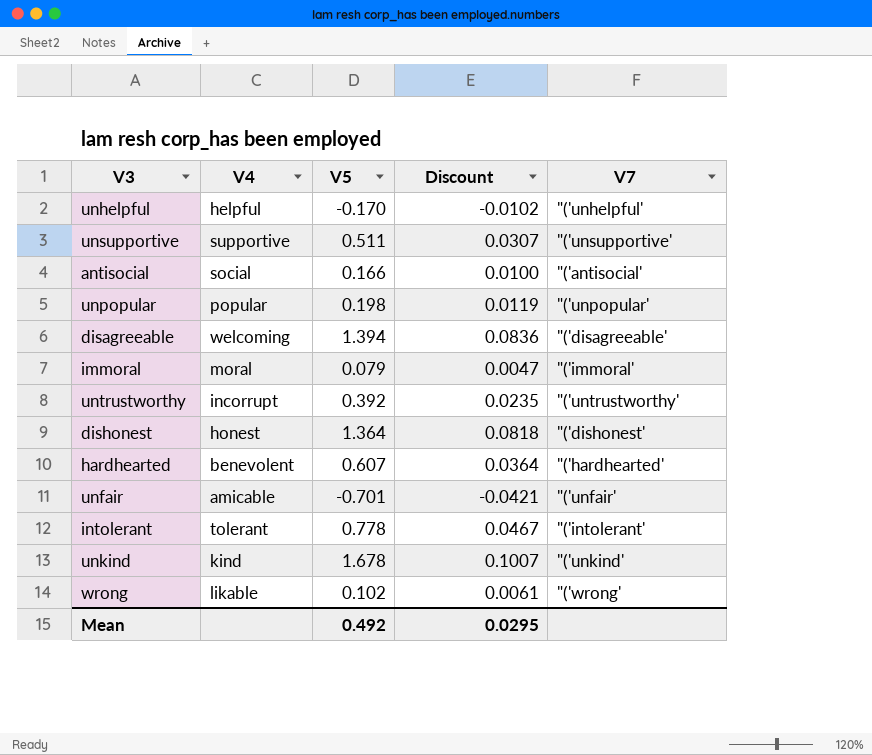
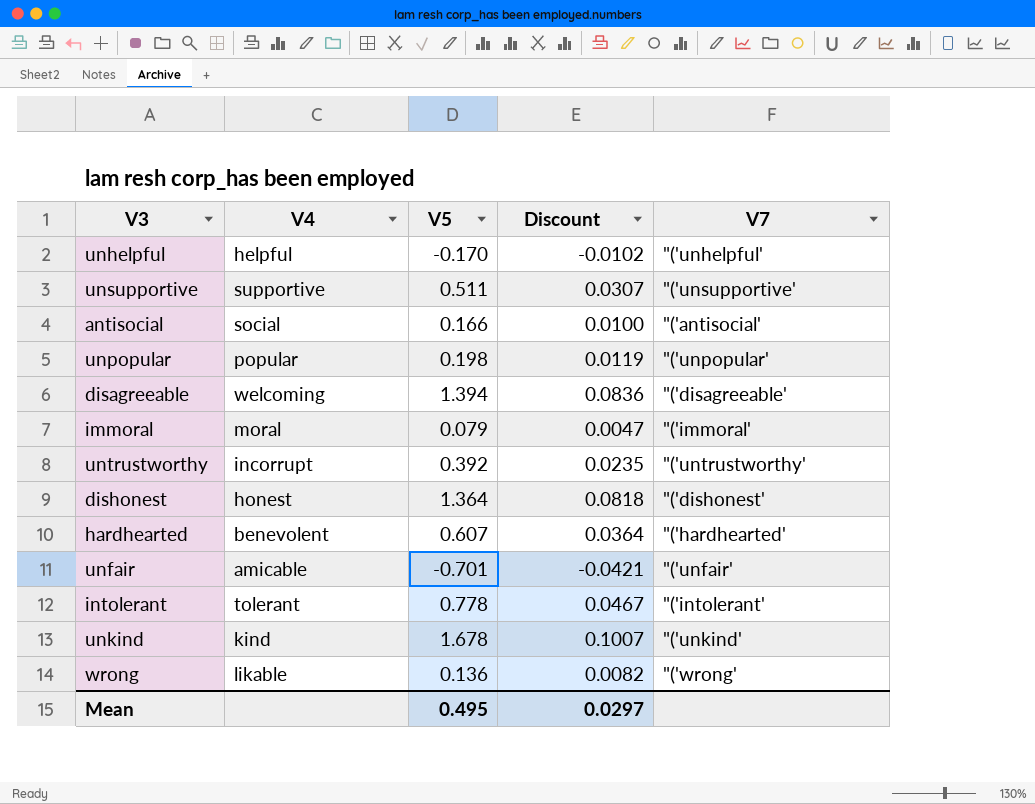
wrong | V5: 0.102 -> 0.136
wrong | Discount: 0.0061 -> 0.0082
Mean | V5: 0.492 -> 0.495
Mean | Discount: 0.0295 -> 0.0297

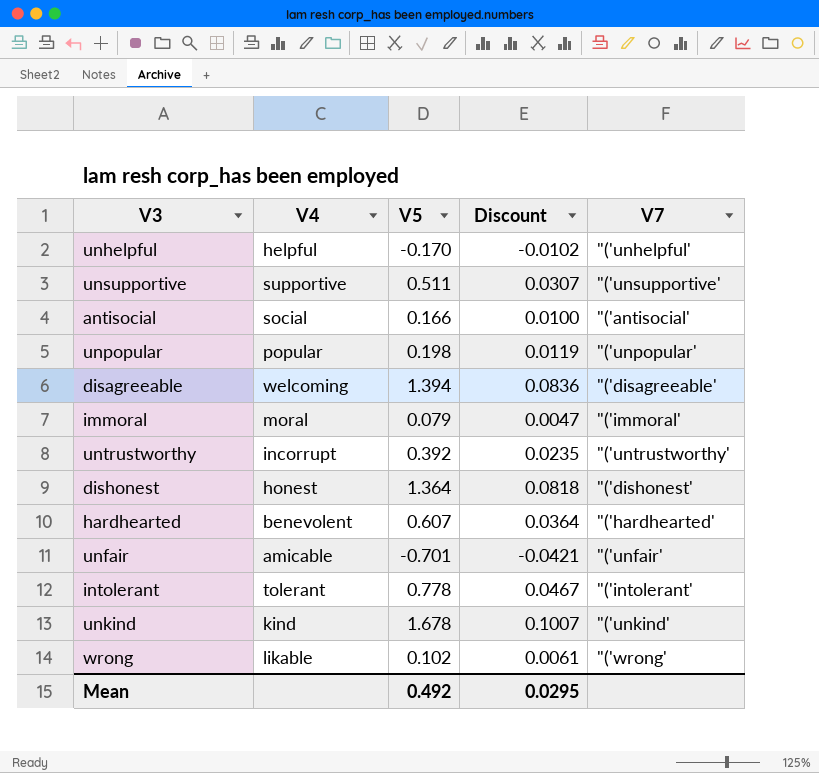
wrong | V5: 0.136 -> 0.102
wrong | Discount: 0.0082 -> 0.0061
Mean | V5: 0.495 -> 0.492
Mean | Discount: 0.0297 -> 0.0295

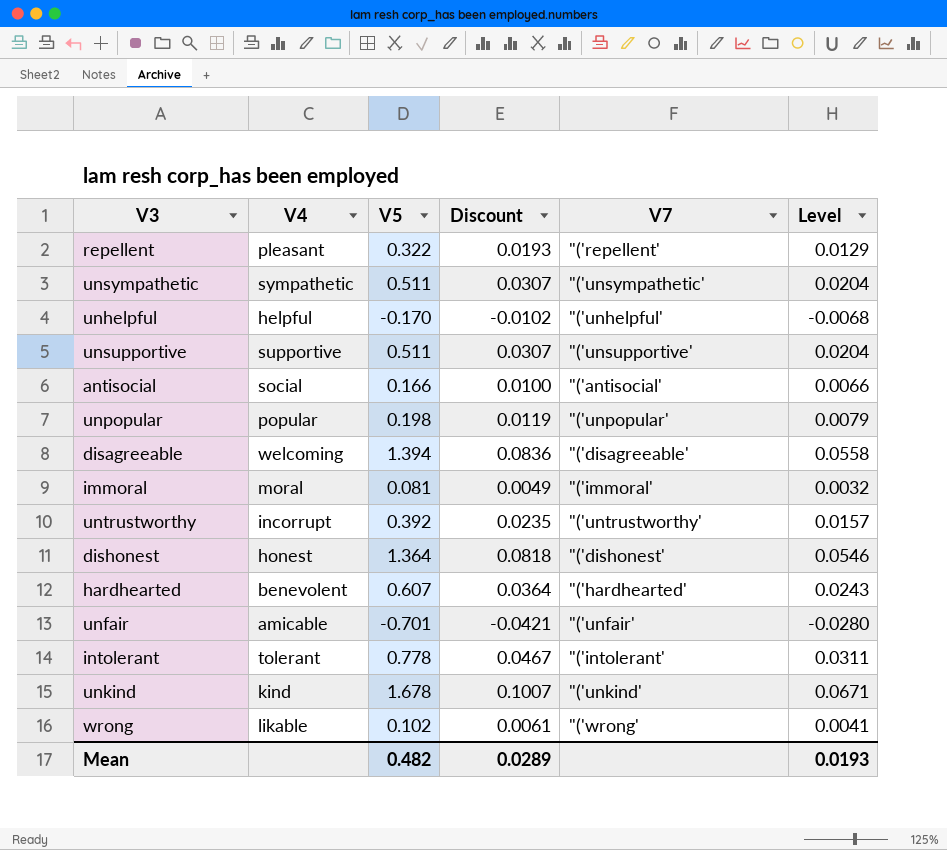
column Level | formula: none -> [V5] * 0.04
row repellent: none -> pleasant | 0.322 | 0.0193 | "('repellent' | 0.0129
row unsympathetic: none -> sympathetic | 0.511 | 0.0307 | "('unsympathetic' | 0.0204
immoral | V5: 0.079 -> 0.081
immoral | Discount: 0.0047 -> 0.0049
Mean | V5: 0.492 -> 0.482
Mean | Discount: 0.0295 -> 0.0289

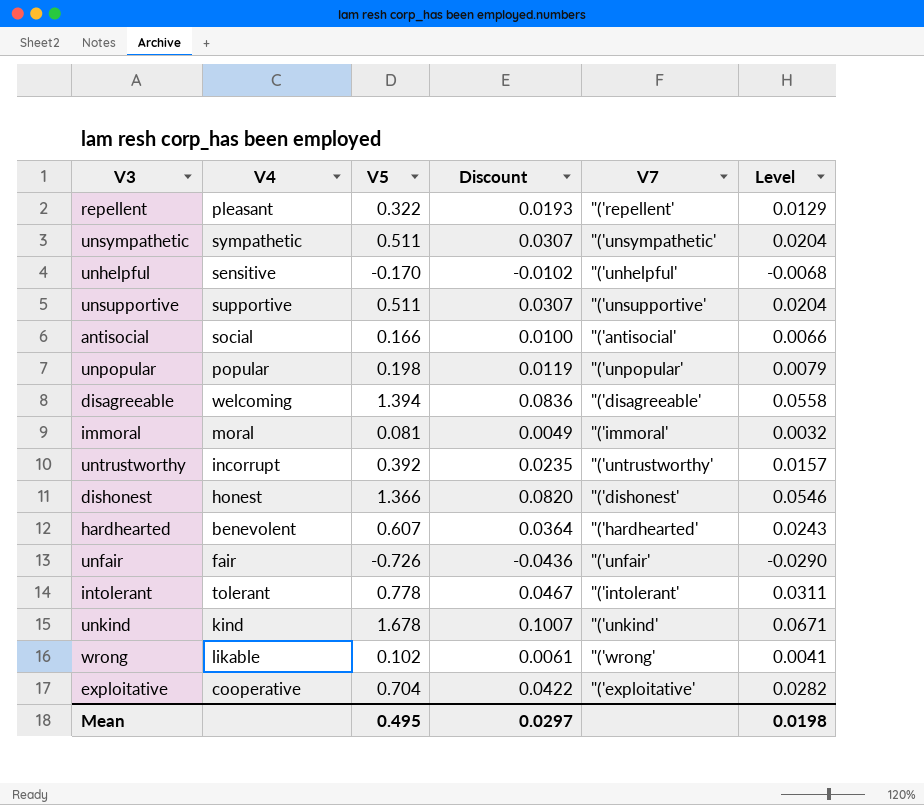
unhelpful | V4: helpful -> sensitive
dishonest | V5: 1.364 -> 1.366
dishonest | Discount: 0.0818 -> 0.0820
unfair | V4: amicable -> fair
unfair | V5: -0.701 -> -0.726
unfair | Discount: -0.0421 -> -0.0436
unfair | Level: -0.0280 -> -0.0290
row exploitative: none -> cooperative | 0.704 | 0.0422 | "('exploitative' | 0.0282
Mean | V5: 0.482 -> 0.495
Mean | Discount: 0.0289 -> 0.0297
Mean | Level: 0.0193 -> 0.0198

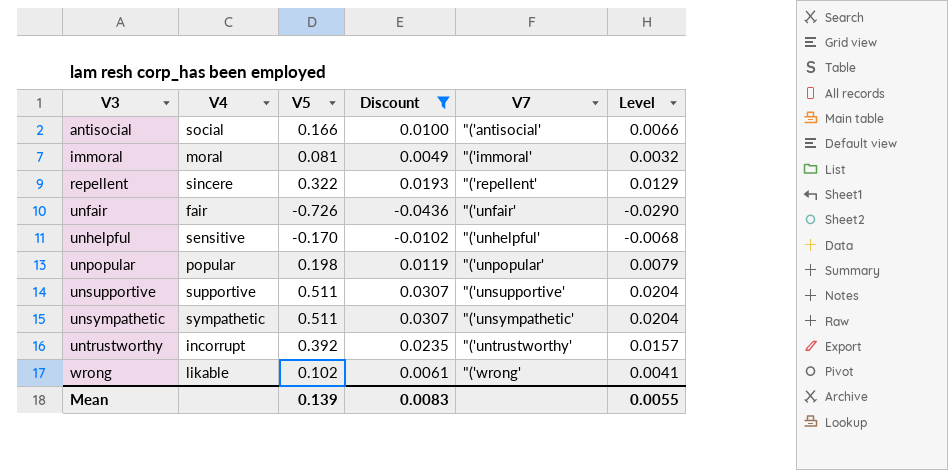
filter: none -> Discount <= 0.0307
row order: none -> V3 ascending
repellent | V4: pleasant -> sincere
Mean | V5: 0.495 -> 0.139
Mean | Discount: 0.0297 -> 0.0083
Mean | Level: 0.0198 -> 0.0055

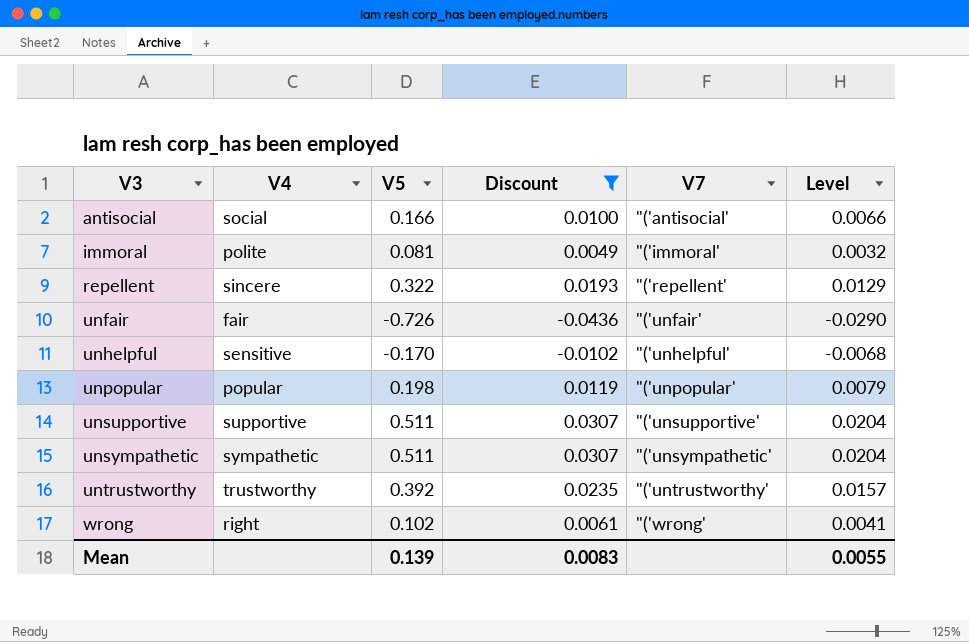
immoral | V4: moral -> polite
untrustworthy | V4: incorrupt -> trustworthy
wrong | V4: likable -> right

